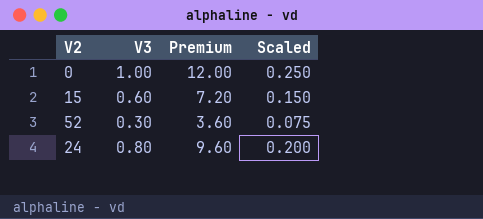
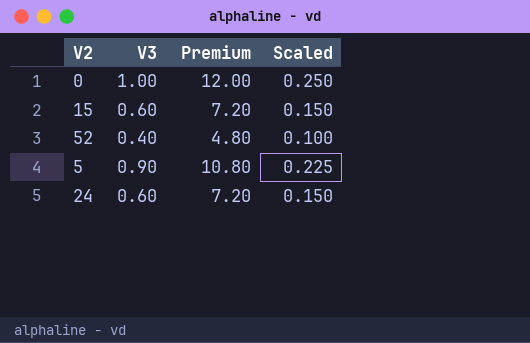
52 | V3: 0.30 -> 0.40
52 | Premium: 3.60 -> 4.80
52 | Scaled: 0.075 -> 0.100
row 5: none -> 0.90 | 10.80 | 0.225
24 | V3: 0.80 -> 0.60
24 | Premium: 9.60 -> 7.20
24 | Scaled: 0.200 -> 0.150

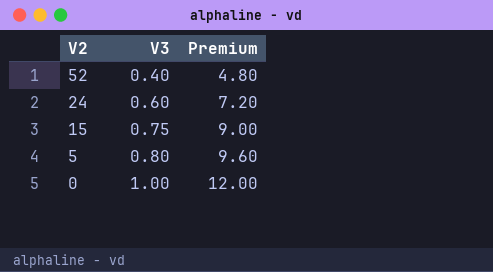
row order: none -> V2 descending
column Scaled | formula: [V3] * 0.25 -> none
15 | V3: 0.60 -> 0.75
15 | Premium: 7.20 -> 9.00
5 | V3: 0.90 -> 0.80
5 | Premium: 10.80 -> 9.60

